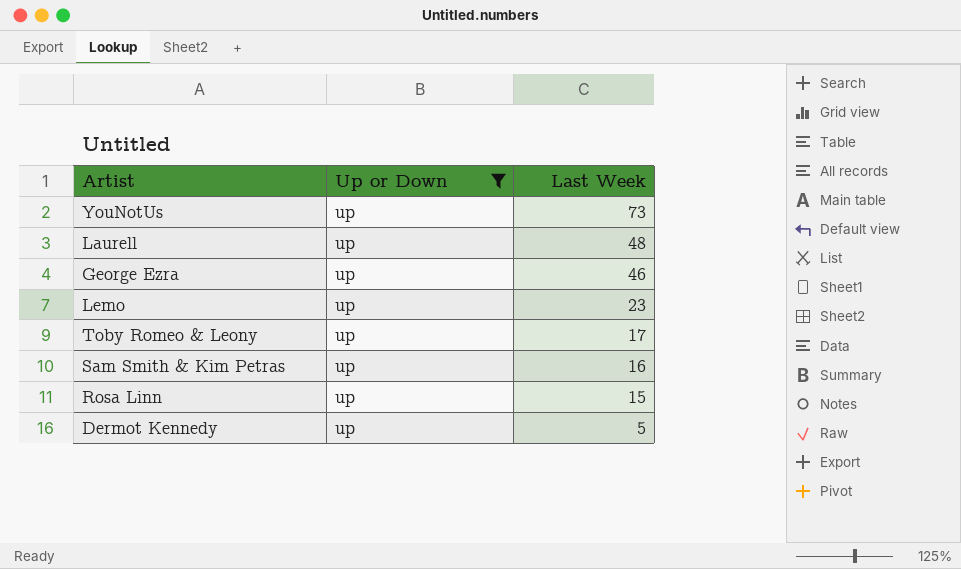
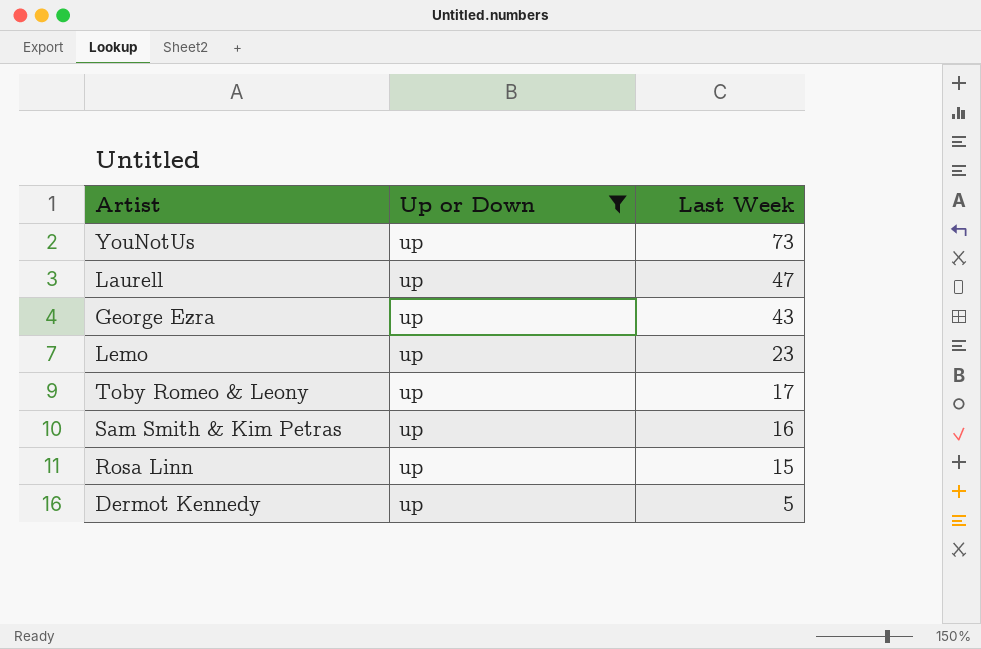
Laurell | Last Week: 48 -> 47
George Ezra | Last Week: 46 -> 43

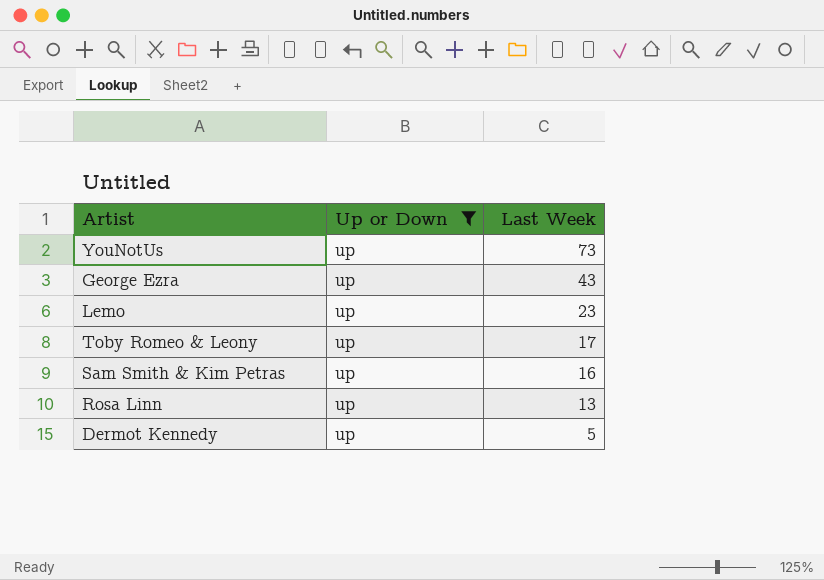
row Laurell: up | 47 -> none
Rosa Linn | Last Week: 15 -> 13

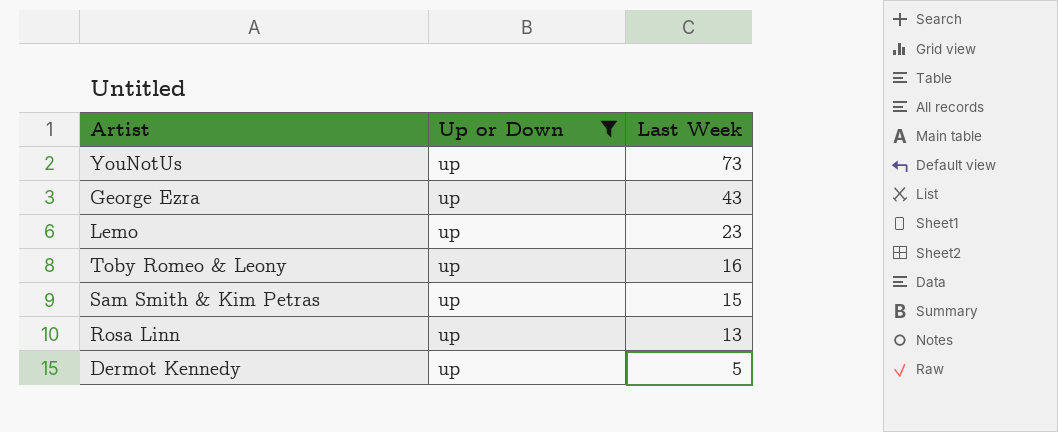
Toby Romeo & Leony | Last Week: 17 -> 16
Sam Smith & Kim Petras | Last Week: 16 -> 15

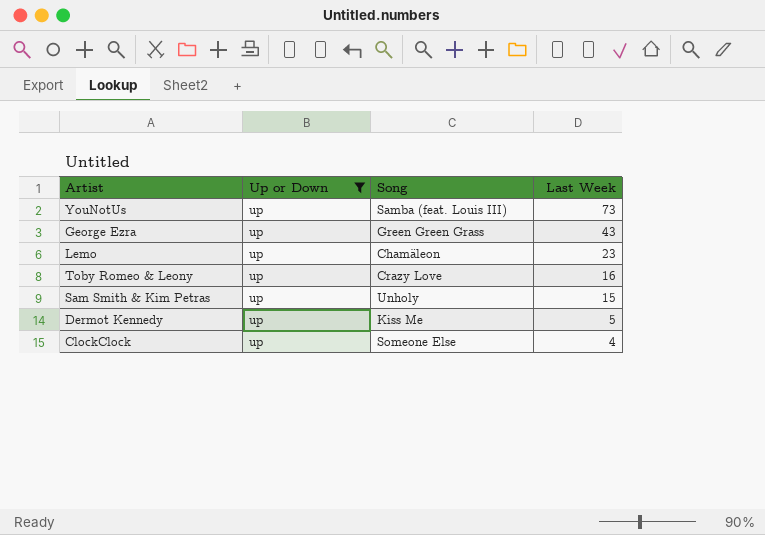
column Song | position: none -> 3
row Rosa Linn: up | 13 -> none
row ClockClock: none -> up | Someone Else | 4

